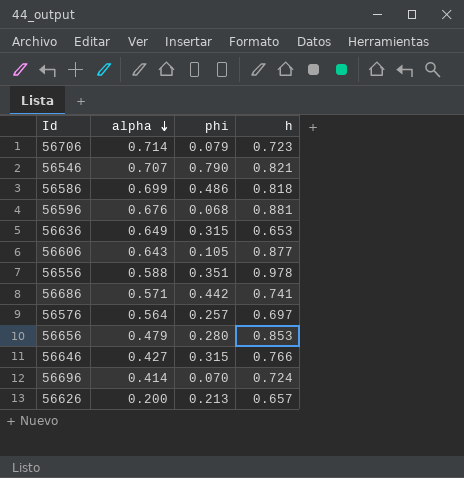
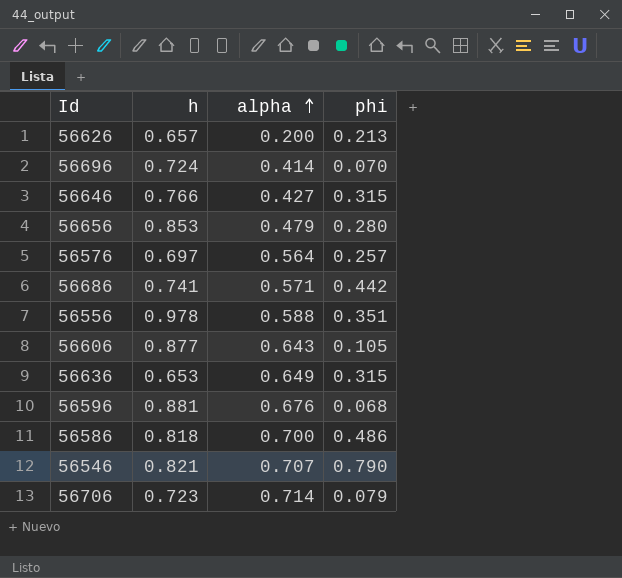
row order: alpha descending -> alpha ascending
column h | position: 4 -> 2
56586 | alpha: 0.699 -> 0.700

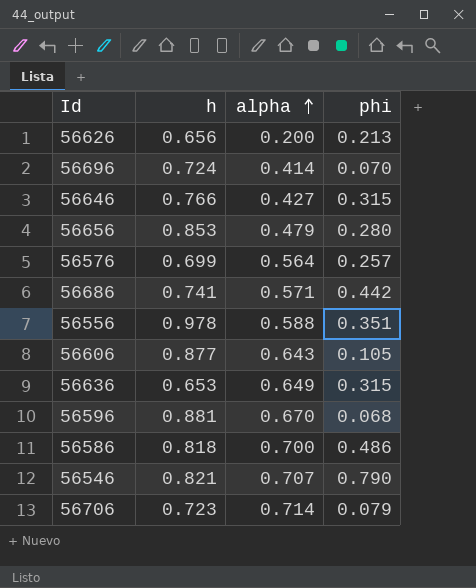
56626 | h: 0.657 -> 0.656
56576 | h: 0.697 -> 0.699
56596 | alpha: 0.676 -> 0.670

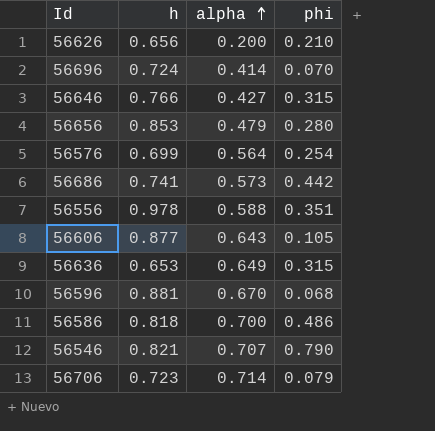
56626 | phi: 0.213 -> 0.210
56576 | phi: 0.257 -> 0.254
56686 | alpha: 0.571 -> 0.573

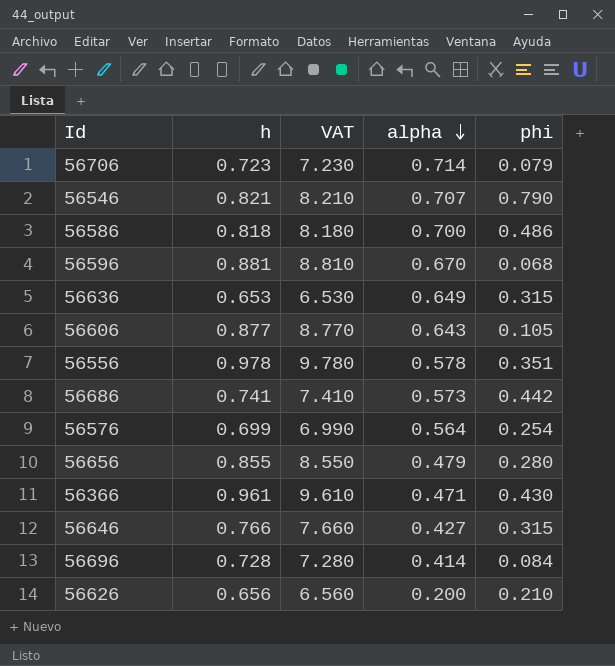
row order: alpha ascending -> alpha descending
column VAT | formula: none -> [h] * 10
56556 | alpha: 0.588 -> 0.578
56656 | h: 0.853 -> 0.855
row 56366: none -> 0.961 | 9.610 | 0.471 | 0.430
56696 | h: 0.724 -> 0.728
56696 | phi: 0.070 -> 0.084

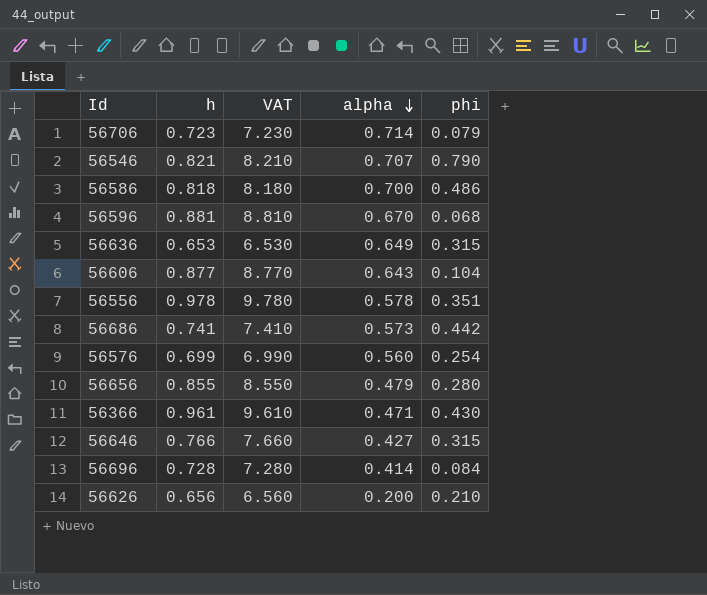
56606 | phi: 0.105 -> 0.104
56576 | alpha: 0.564 -> 0.560

